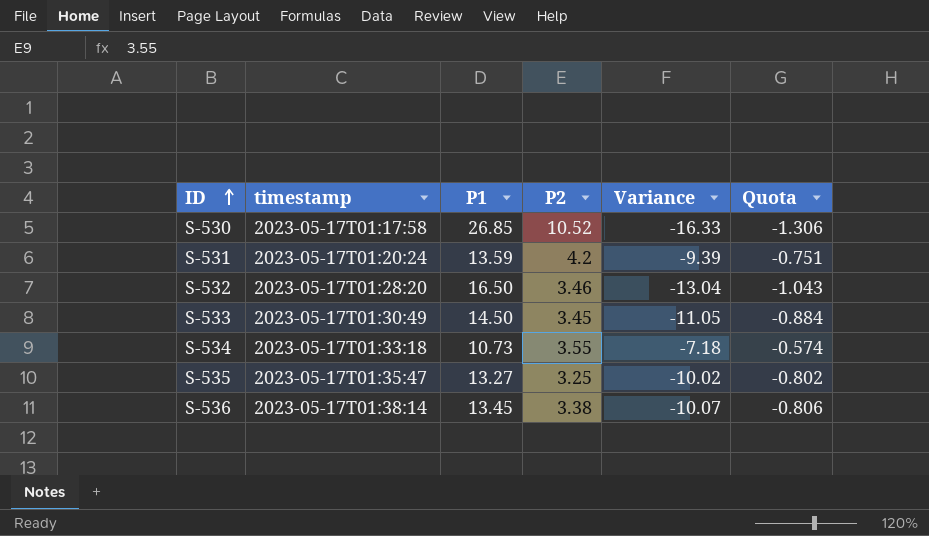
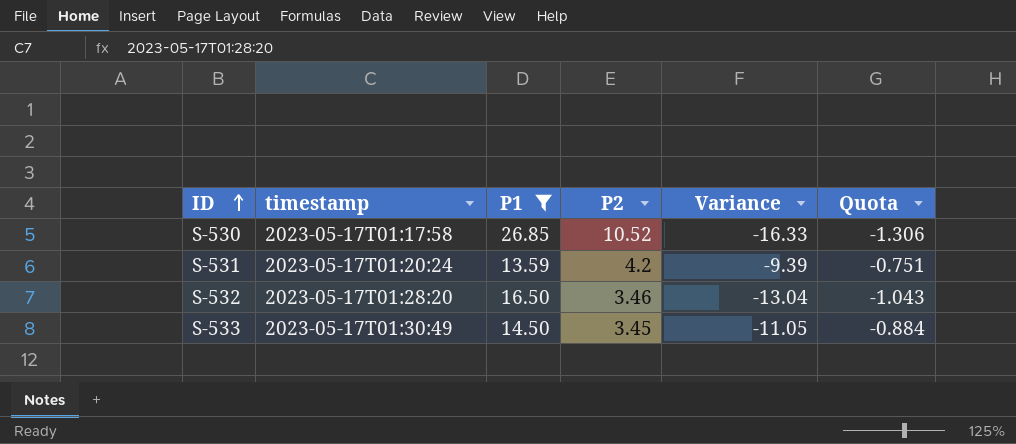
filter: none -> P1 >= 13.59

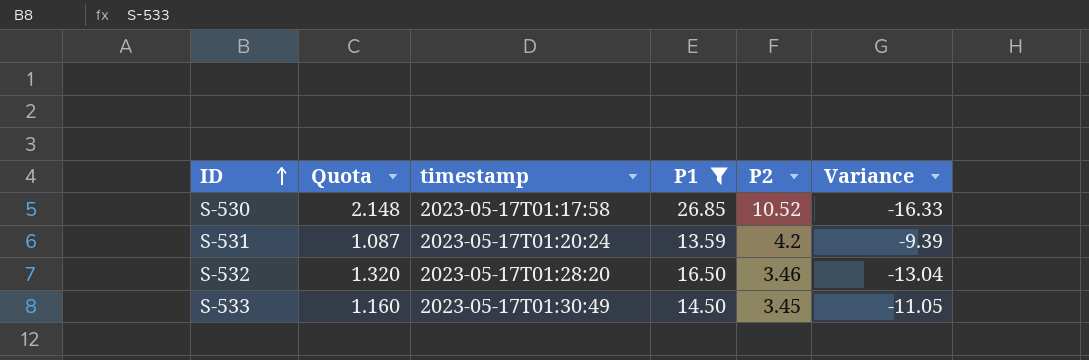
column Quota | formula: [Variance] * 0.08 -> [P1] * 0.08
column Quota | position: 6 -> 2

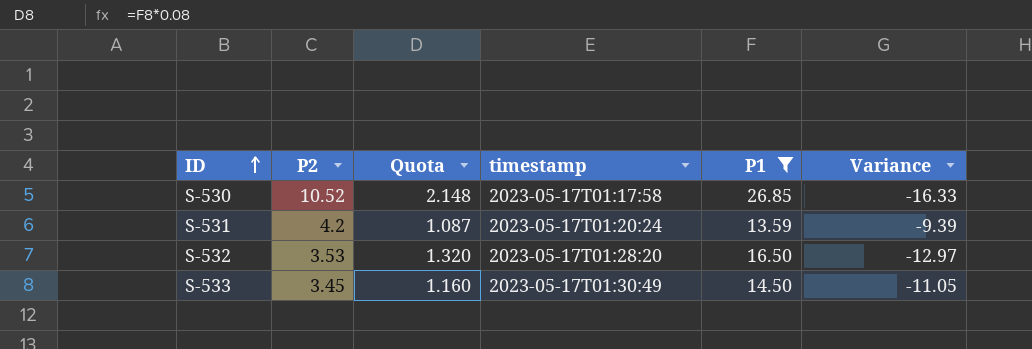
column P2 | position: 5 -> 2
S-532 | P2: 3.46 -> 3.53
S-532 | Variance: -13.04 -> -12.97

